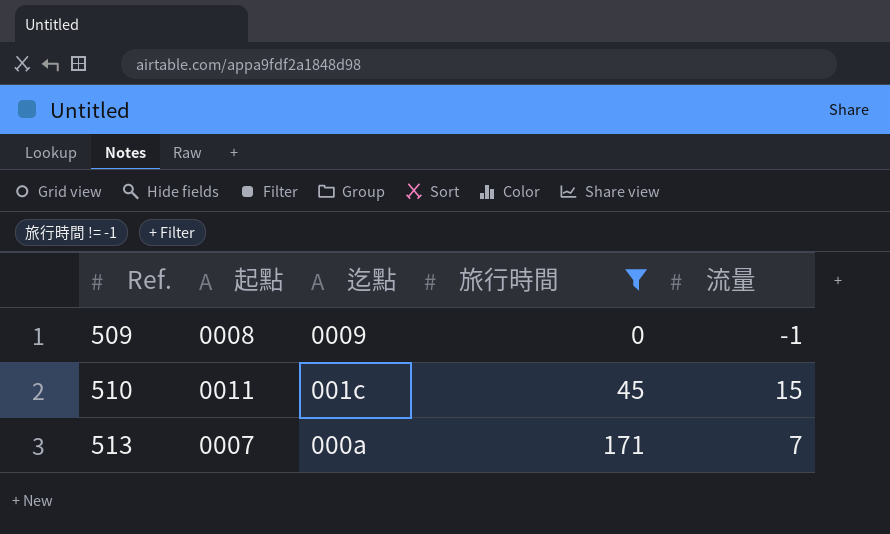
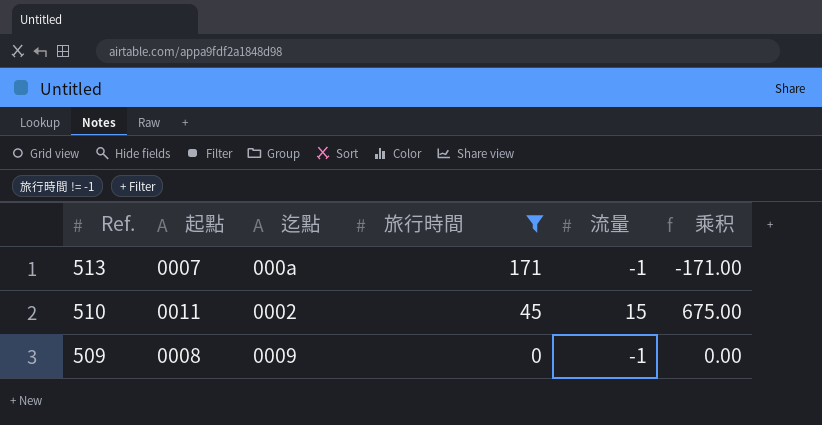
row order: Ref. ascending -> Ref. descending
column 乘积 | formula: none -> [旅行時間] * [流量]
513 | 流量: 7 -> -1
510 | 迄點: 001c -> 0002

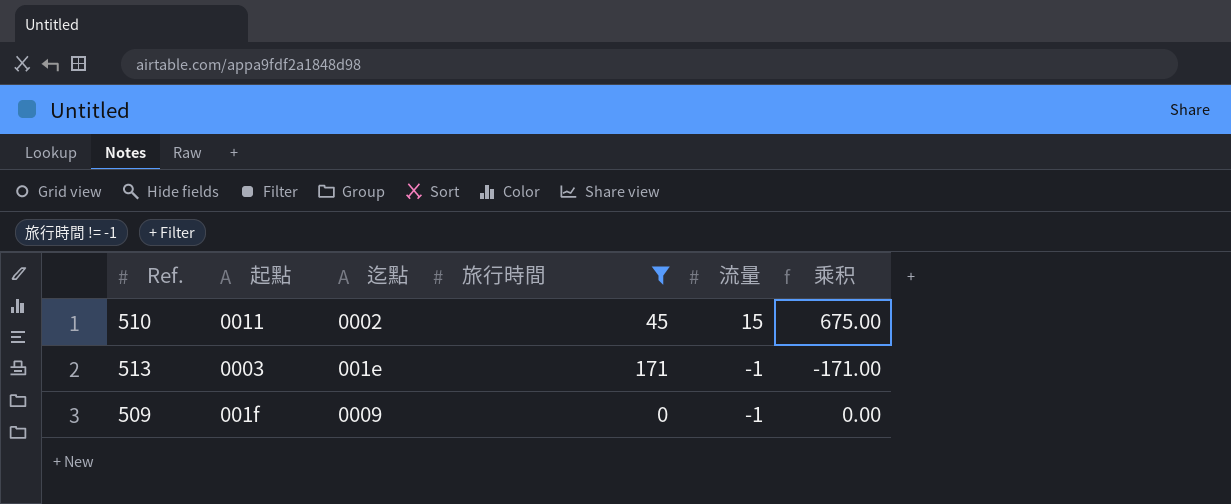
row order: Ref. descending -> 起點 descending
513 | 起點: 0007 -> 0003
513 | 迄點: 000a -> 001e
509 | 起點: 0008 -> 001f

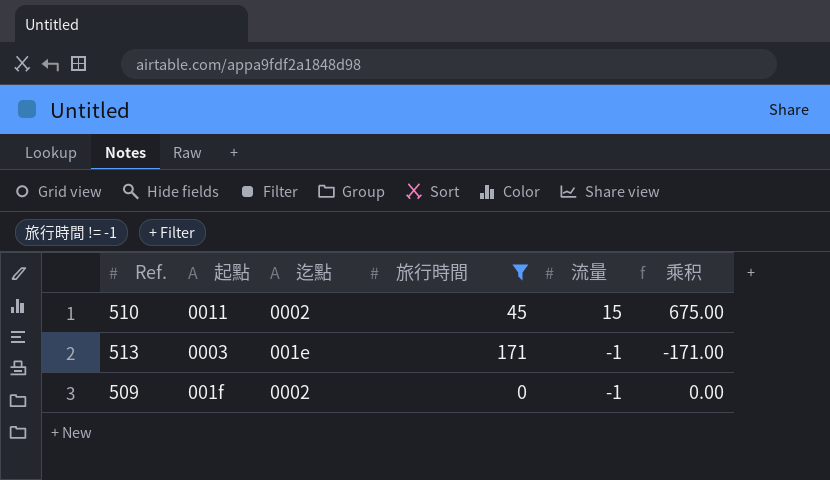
509 | 迄點: 0009 -> 0002

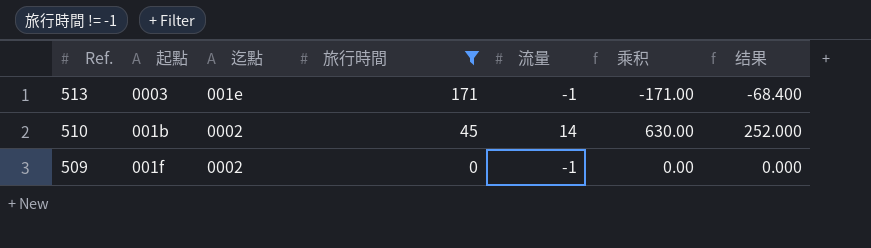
row order: 起點 descending -> Ref. descending
column 结果 | formula: none -> [乘积] * 0.4
510 | 起點: 0011 -> 001b
510 | 流量: 15 -> 14
510 | 乘积: 675.00 -> 630.00

